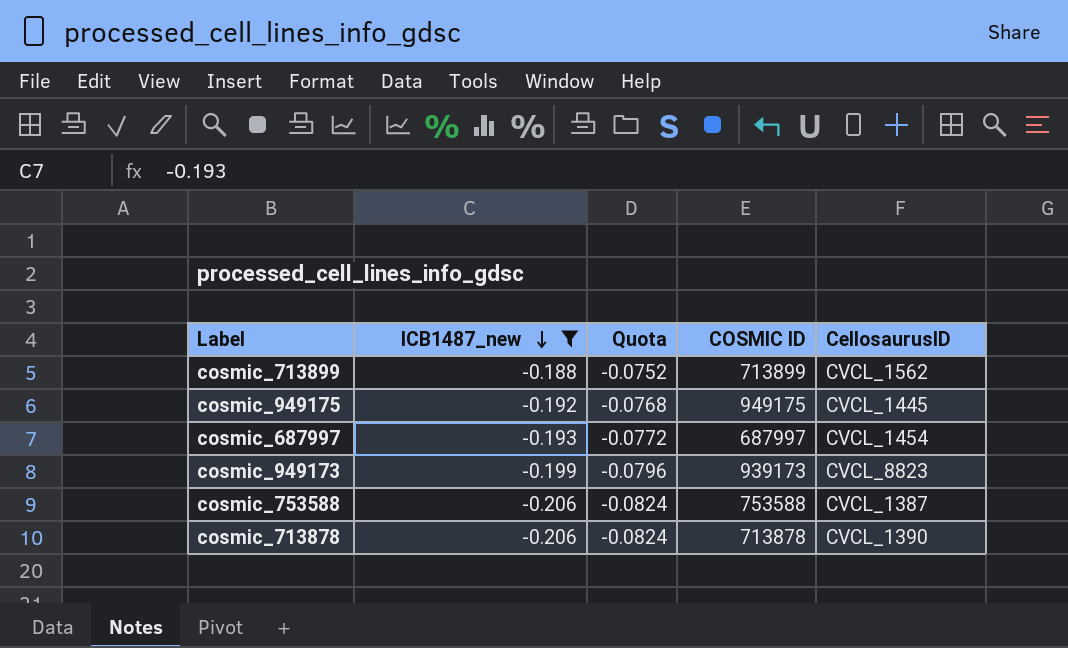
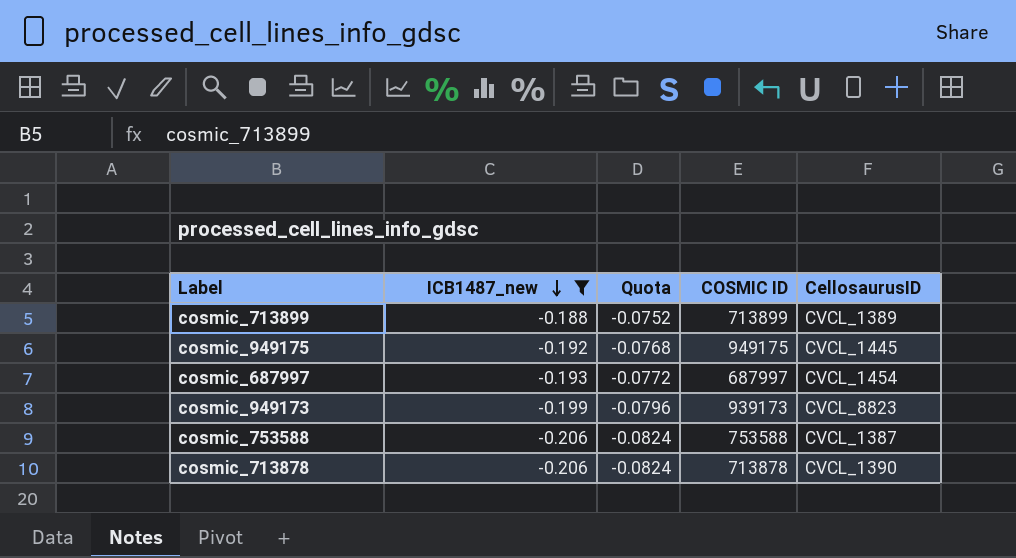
cosmic_713899 | CellosaurusID: CVCL_1562 -> CVCL_1389

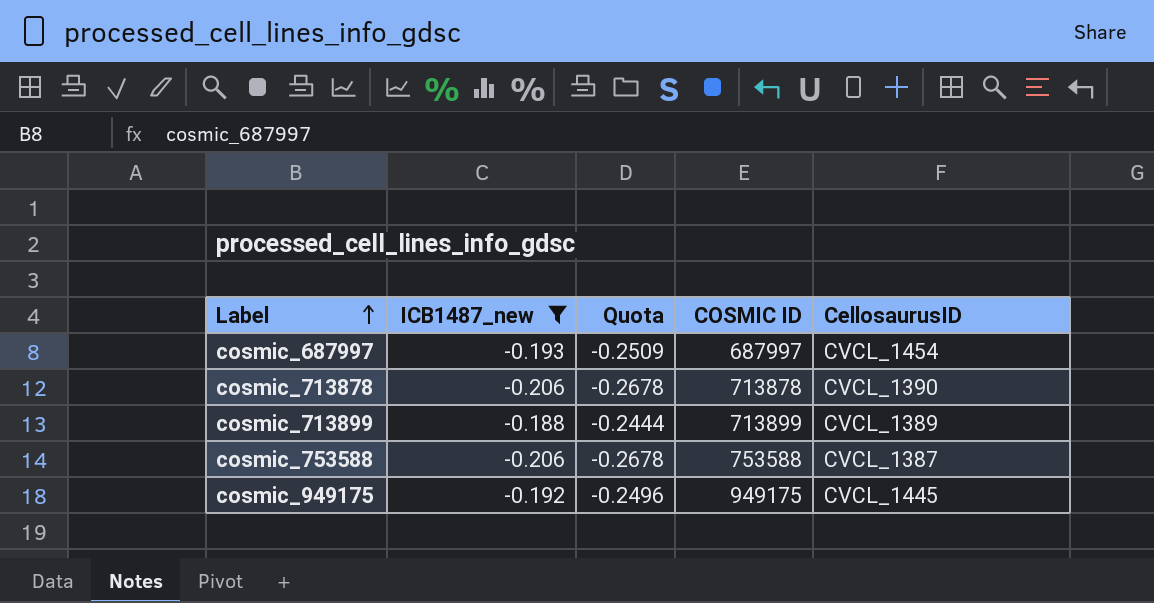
row order: ICB1487_new descending -> Label ascending
column Quota | formula: [ICB1487_new] * 0.4 -> [ICB1487_new] * 1.3
row cosmic_949173: -0.199 | -0.0796 | 939173 | CVCL_8823 -> none

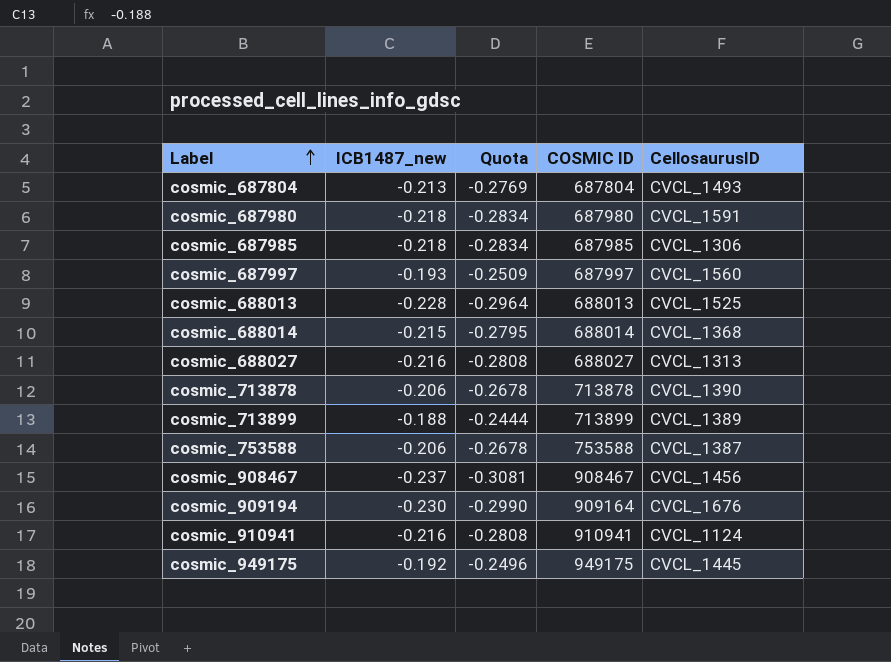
filter: ICB1487_new >= -0.206 -> none
cosmic_687997 | CellosaurusID: CVCL_1454 -> CVCL_1560

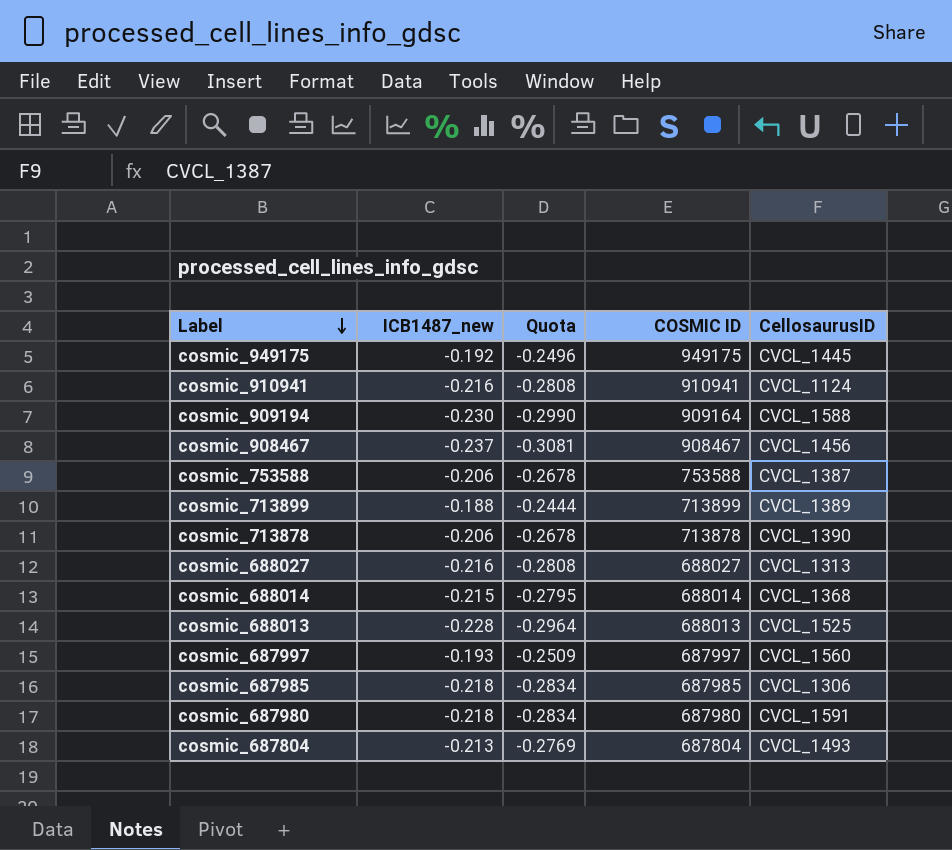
row order: Label ascending -> Label descending
cosmic_909194 | CellosaurusID: CVCL_1676 -> CVCL_1588

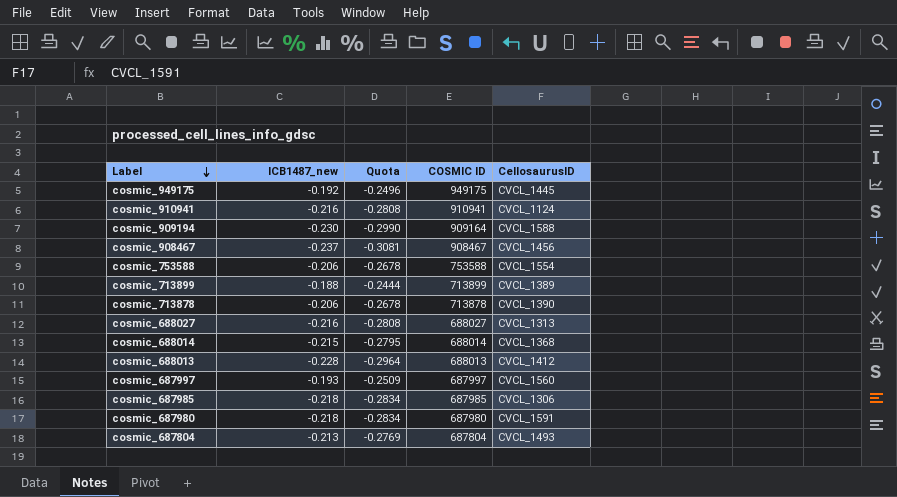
cosmic_753588 | CellosaurusID: CVCL_1387 -> CVCL_1554
cosmic_688013 | CellosaurusID: CVCL_1525 -> CVCL_1412

